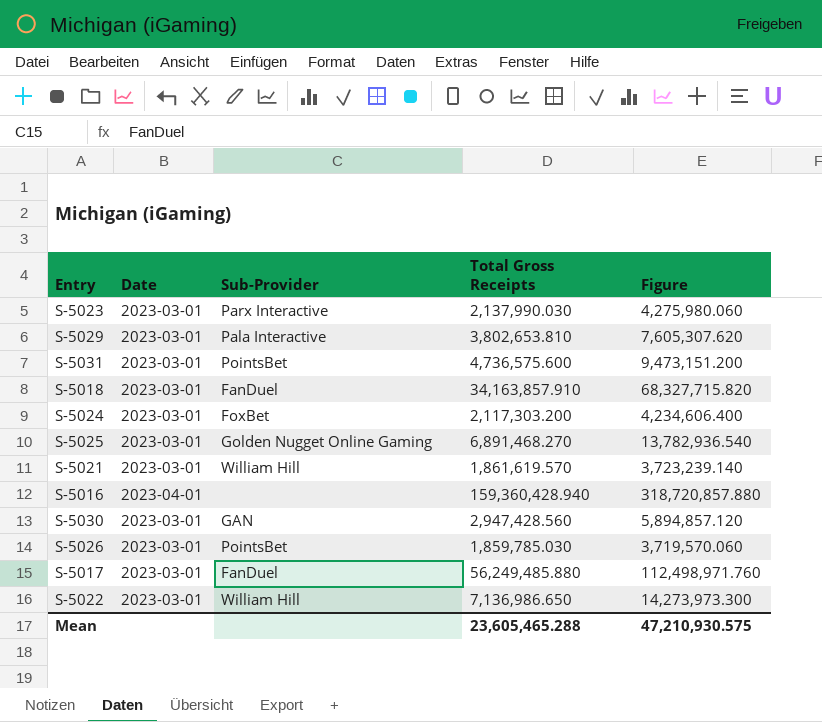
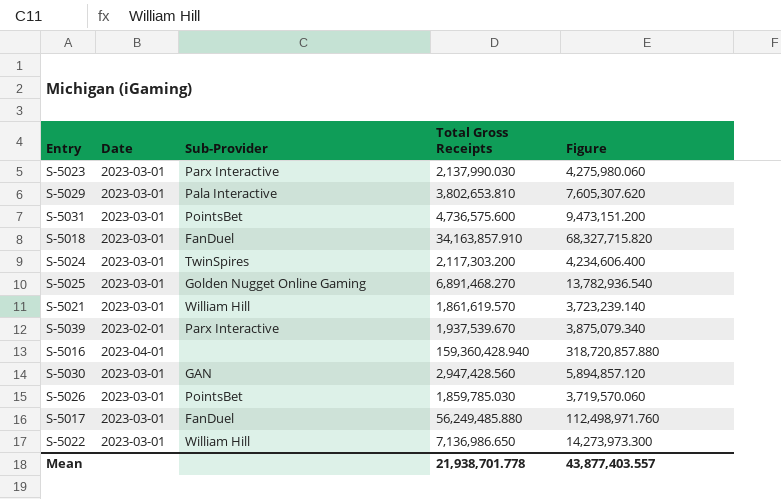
S-5024 | Sub-Provider: FoxBet -> TwinSpires
row S-5039: none -> 2023-02-01 | Parx Interactive | 1,937,539.670 | 3,875,079.340
Mean | Total Gross Receipts: 23,605,465.288 -> 21,938,701.778
Mean | Figure: 47,210,930.575 -> 43,877,403.557

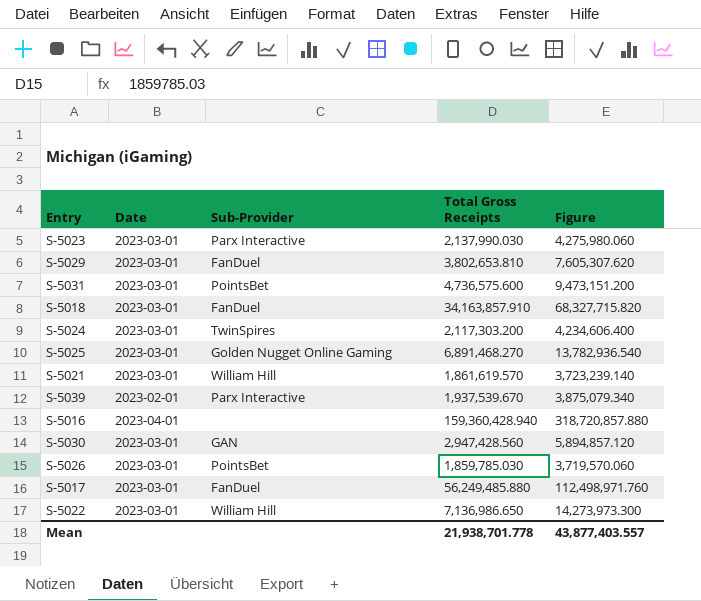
S-5029 | Sub-Provider: Pala Interactive -> FanDuel

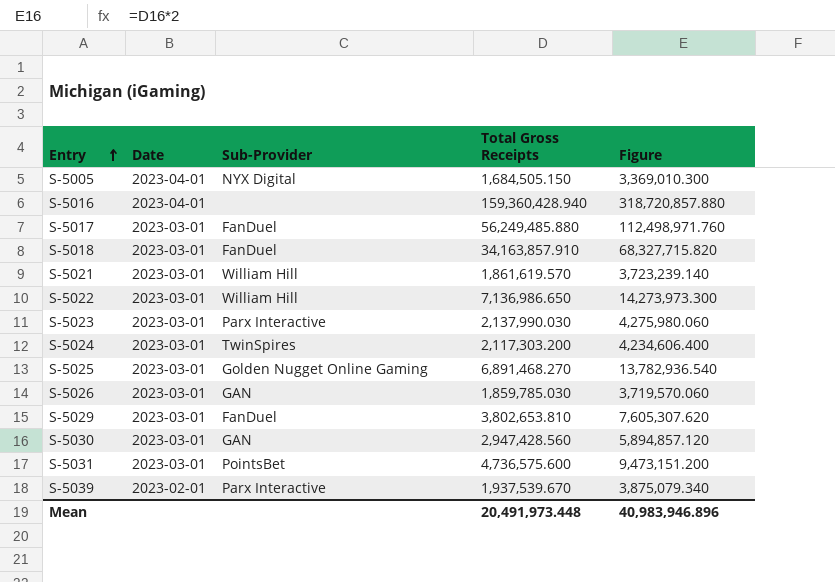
row order: none -> Entry ascending
row S-5005: none -> 2023-04-01 | NYX Digital | 1,684,505.150 | 3,369,010.300
S-5026 | Sub-Provider: PointsBet -> GAN
Mean | Total Gross Receipts: 21,938,701.778 -> 20,491,973.448
Mean | Figure: 43,877,403.557 -> 40,983,946.896

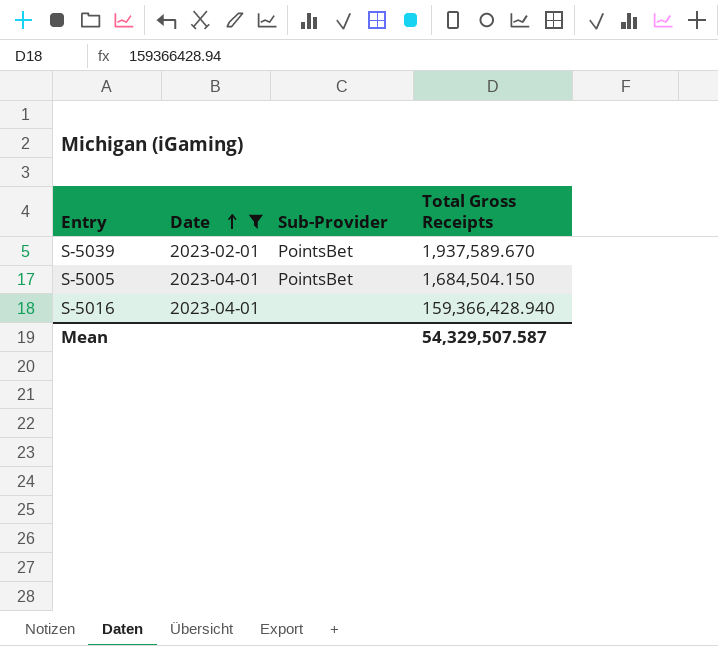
filter: none -> Date != 2023-03-01
row order: Entry ascending -> Date ascending
column Figure | formula: [Total Gross Receipts] * 2 -> none
S-5039 | Sub-Provider: Parx Interactive -> PointsBet
S-5039 | Total Gross Receipts: 1,937,539.670 -> 1,937,589.670
S-5005 | Sub-Provider: NYX Digital -> PointsBet
S-5005 | Total Gross Receipts: 1,684,505.150 -> 1,684,504.150
S-5016 | Total Gross Receipts: 159,360,428.940 -> 159,366,428.940
Mean | Total Gross Receipts: 20,491,973.448 -> 54,329,507.587

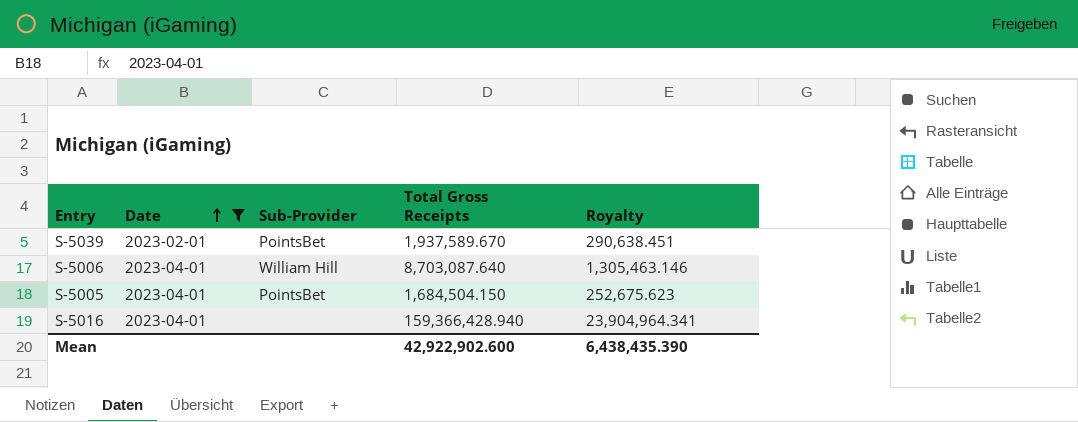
column Royalty | formula: none -> [Total Gross Receipts] * 0.15
row S-5006: none -> 2023-04-01 | William Hill | 8,703,087.640 | 1,305,463.146
Mean | Total Gross Receipts: 54,329,507.587 -> 42,922,902.600

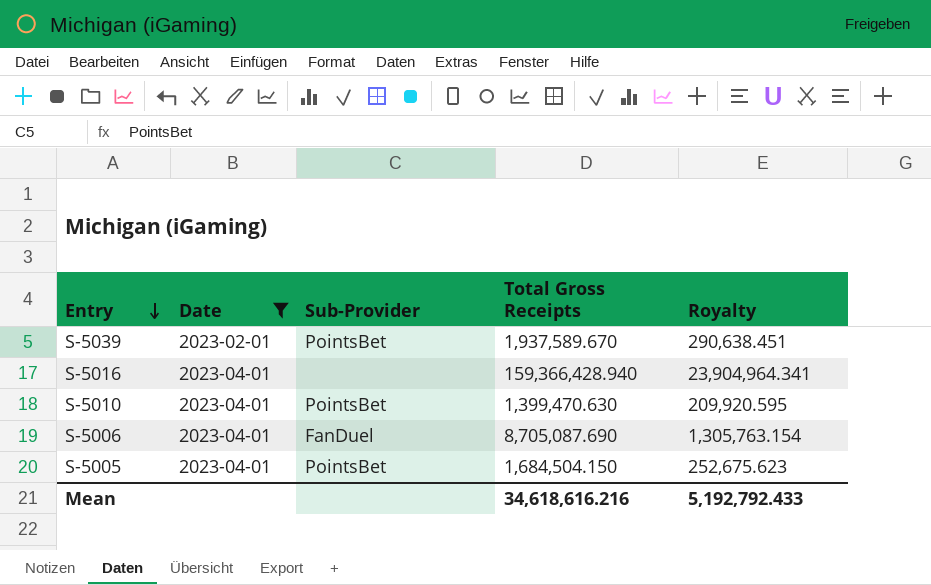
row order: Date ascending -> Entry descending
row S-5010: none -> 2023-04-01 | PointsBet | 1,399,470.630 | 209,920.595
S-5006 | Sub-Provider: William Hill -> FanDuel
S-5006 | Total Gross Receipts: 8,703,087.640 -> 8,705,087.690
S-5006 | Royalty: 1,305,463.146 -> 1,305,763.154
Mean | Total Gross Receipts: 42,922,902.600 -> 34,618,616.216
Mean | Royalty: 6,438,435.390 -> 5,192,792.433

